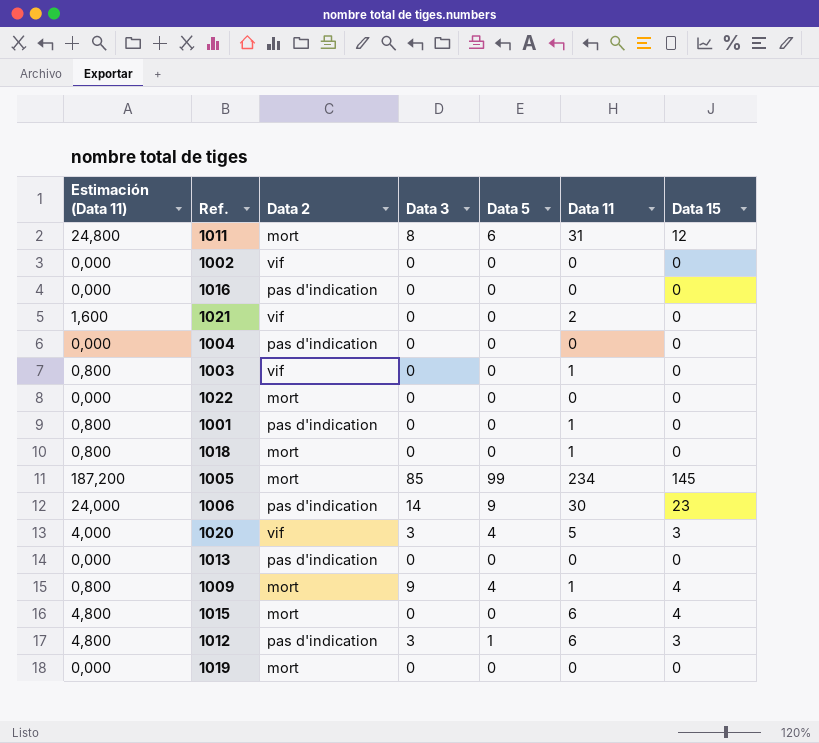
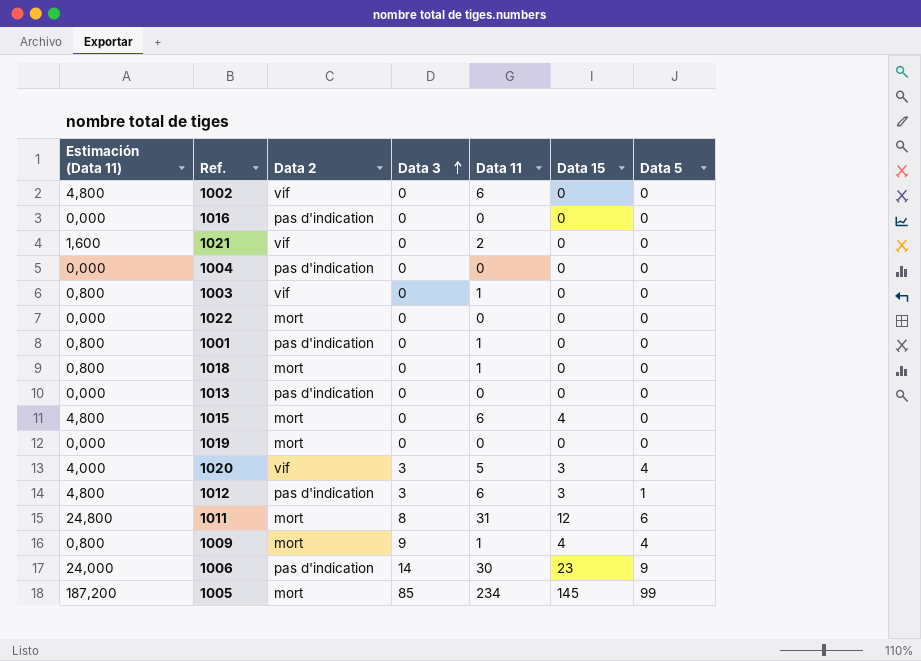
row order: none -> Data 3 ascending
column Data 5 | position: 5 -> 7
1002 | Estimación (Data 11): 0,000 -> 4,800
1002 | Data 11: 0 -> 6

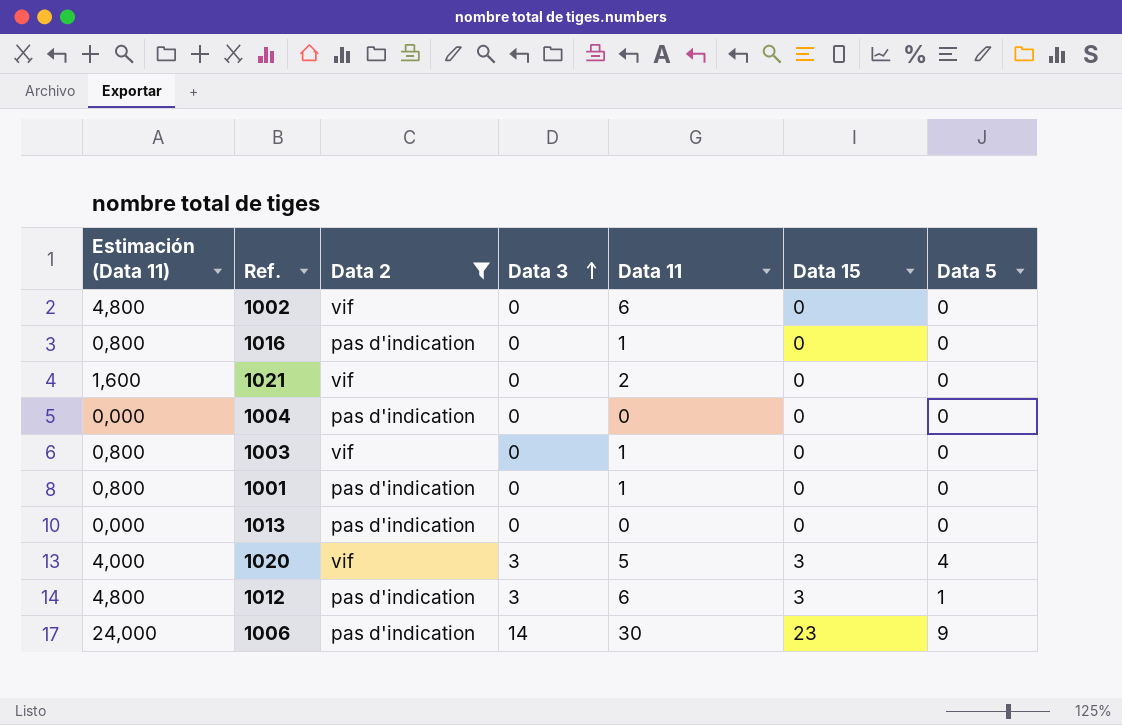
filter: none -> Data 2 != mort
1016 | Estimación (Data 11): 0,000 -> 0,800
1016 | Data 11: 0 -> 1

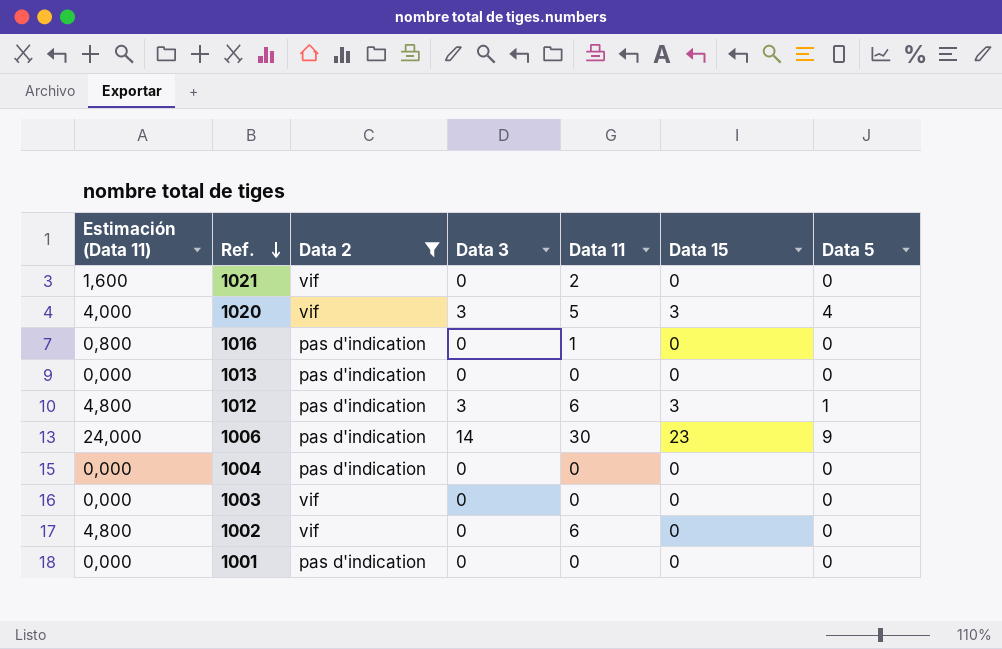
row order: Data 3 ascending -> Ref. descending
1003 | Estimación (Data 11): 0,800 -> 0,000
1003 | Data 11: 1 -> 0
1001 | Estimación (Data 11): 0,800 -> 0,000
1001 | Data 11: 1 -> 0

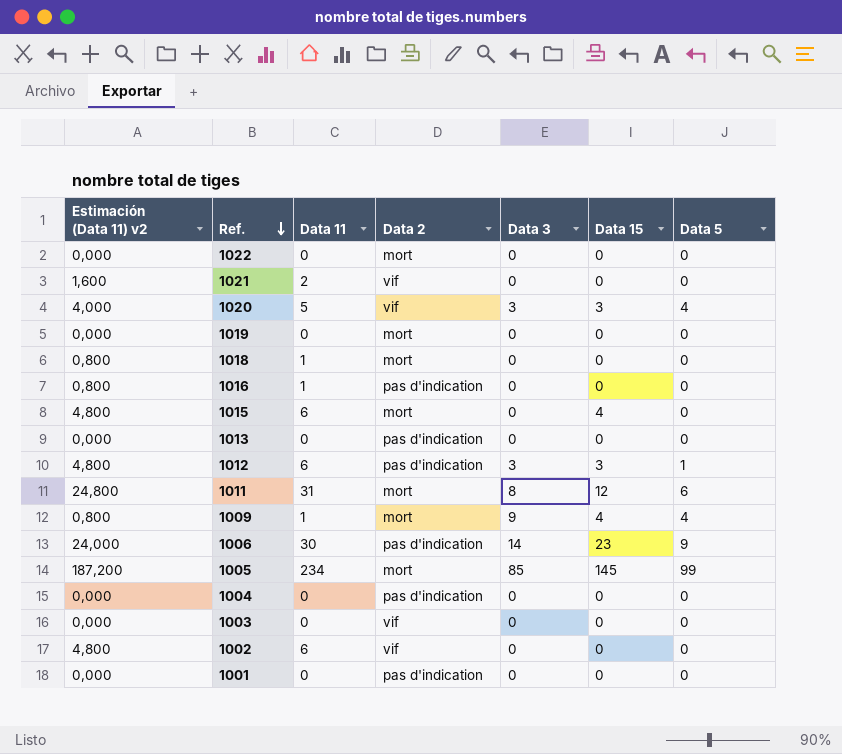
filter: Data 2 != mort -> none
column name: Estimación (Data 11) -> Estimación (Data 11) v2
column Data 11 | position: 5 -> 3

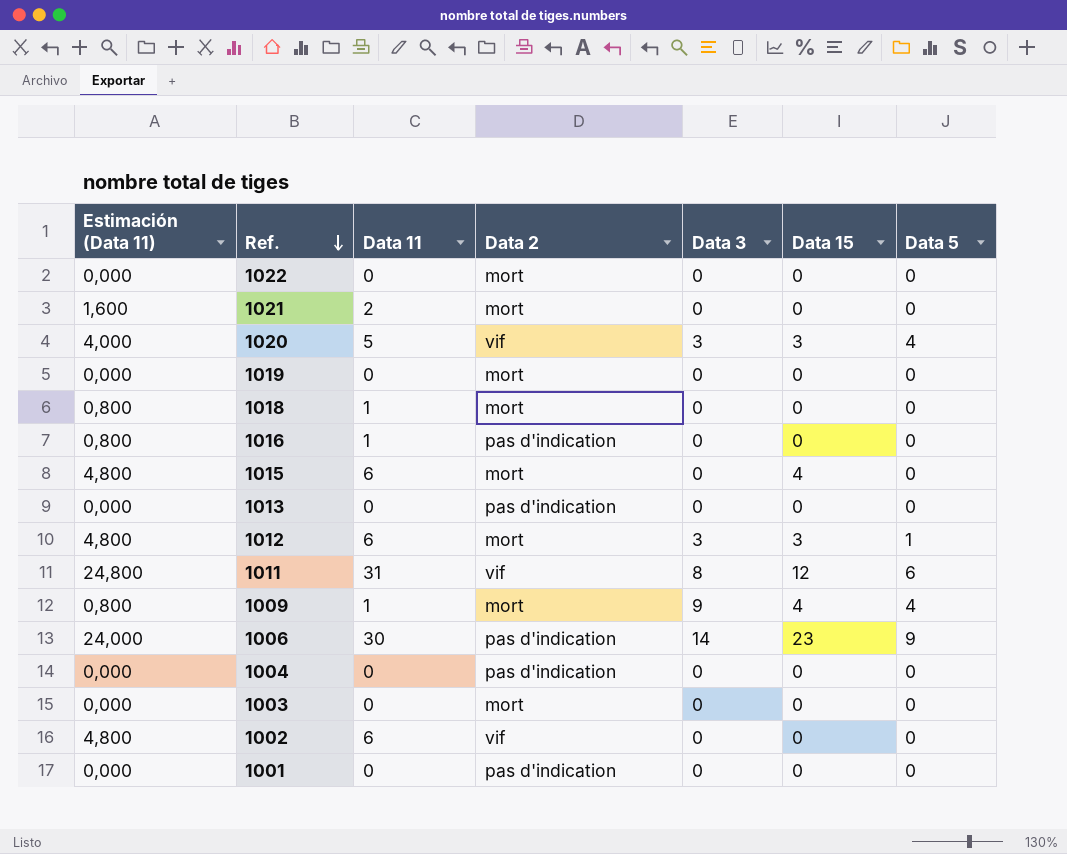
column name: Estimación (Data 11) v2 -> Estimación (Data 11)
row 1005: 187,200 | 234 | mort | 85 | 145 | 99 -> none
1021 | Data 2: vif -> mort
1012 | Data 2: pas d'indication -> mort
1011 | Data 2: mort -> vif
1003 | Data 2: vif -> mort

